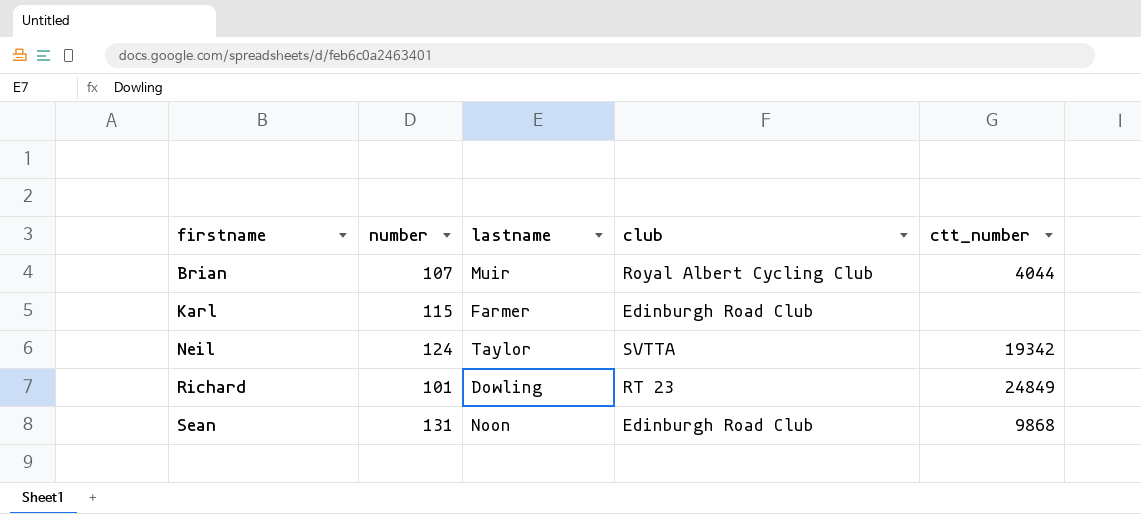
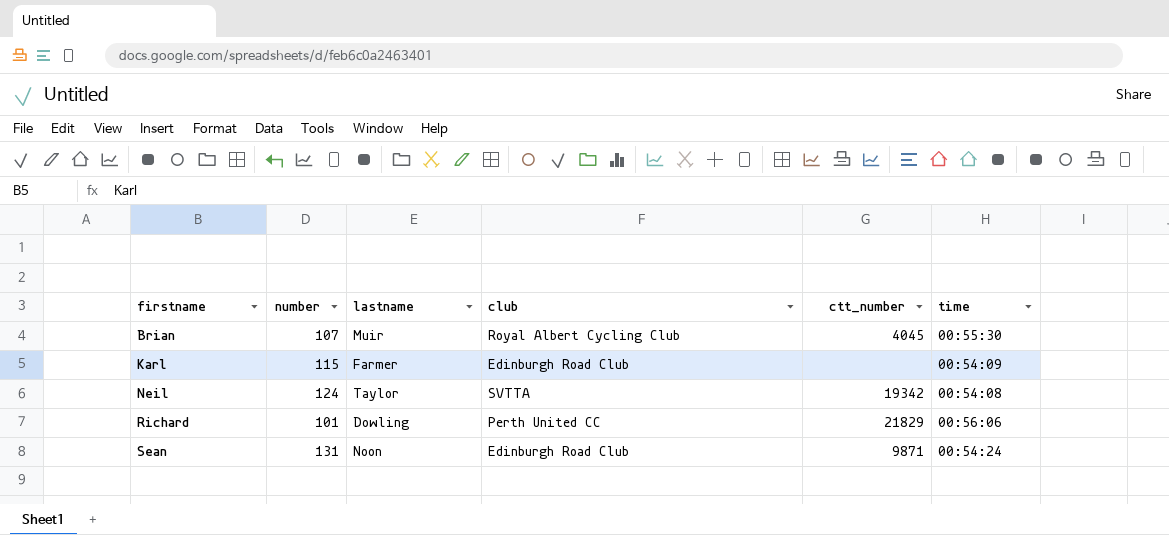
column time | position: none -> 6
Brian | ctt_number: 4044 -> 4045
Richard | club: RT 23 -> Perth United CC
Richard | ctt_number: 24849 -> 21829
Sean | ctt_number: 9868 -> 9871

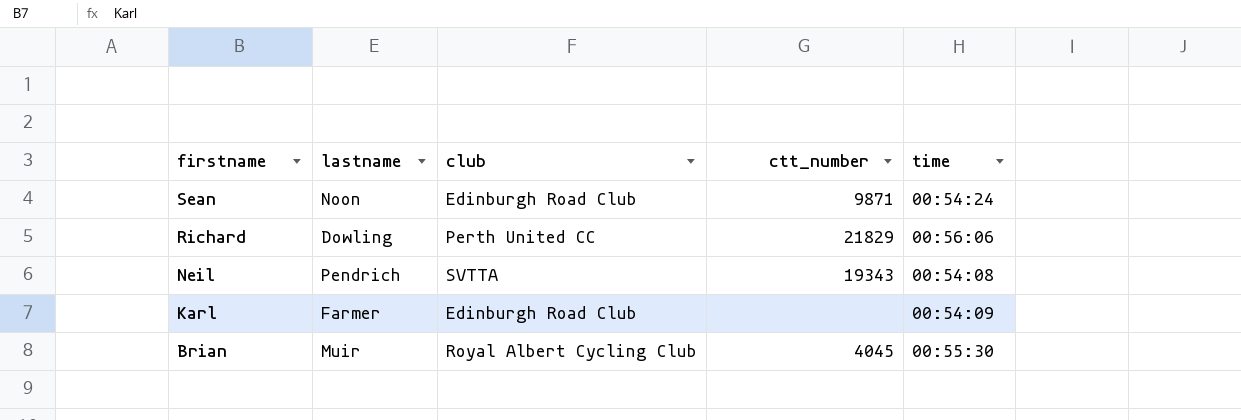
row order: firstname ascending -> firstname descending
column number | position: 2 -> none
Neil | lastname: Taylor -> Pendrich
Neil | ctt_number: 19342 -> 19343

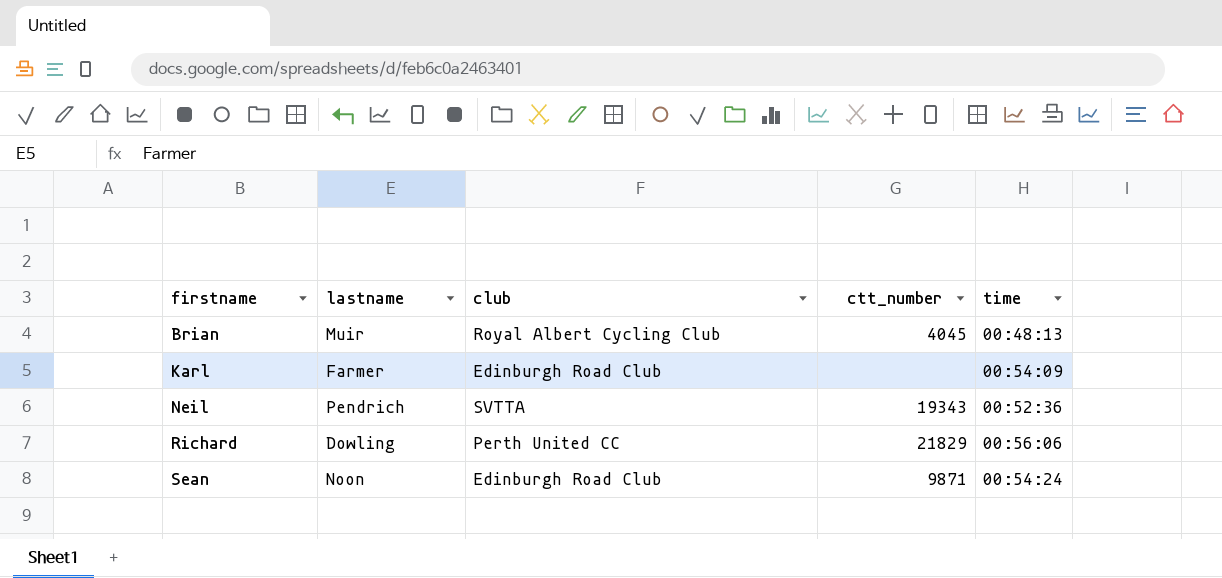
row order: firstname descending -> firstname ascending
Brian | time: 00:55:30 -> 00:48:13
Neil | time: 00:54:08 -> 00:52:36

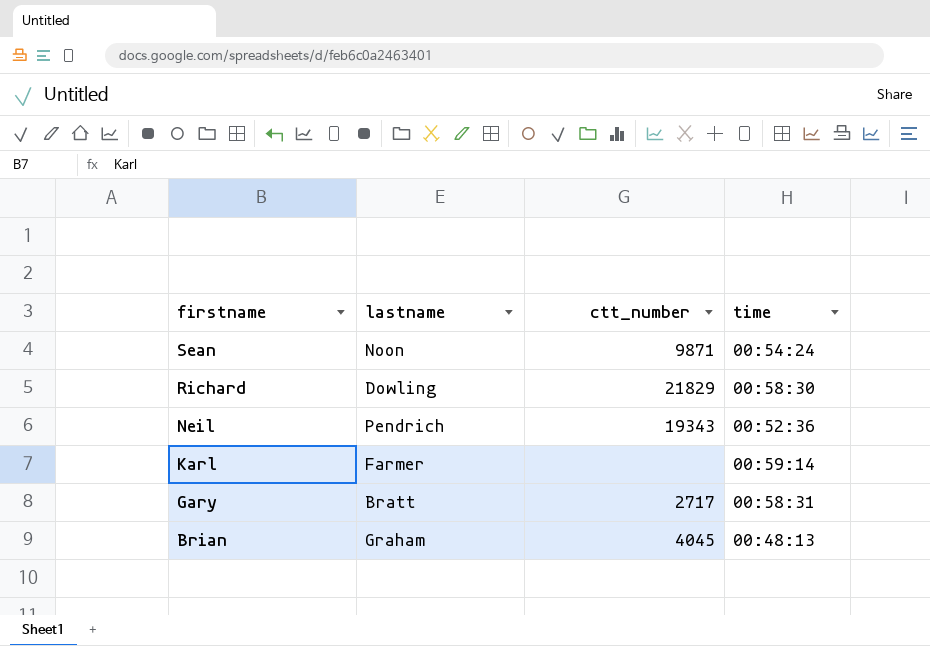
row order: firstname ascending -> firstname descending
column club | position: 3 -> none
Richard | time: 00:56:06 -> 00:58:30
Karl | time: 00:54:09 -> 00:59:14
row Gary: none -> Bratt | 2717 | 00:58:31
Brian | lastname: Muir -> Graham

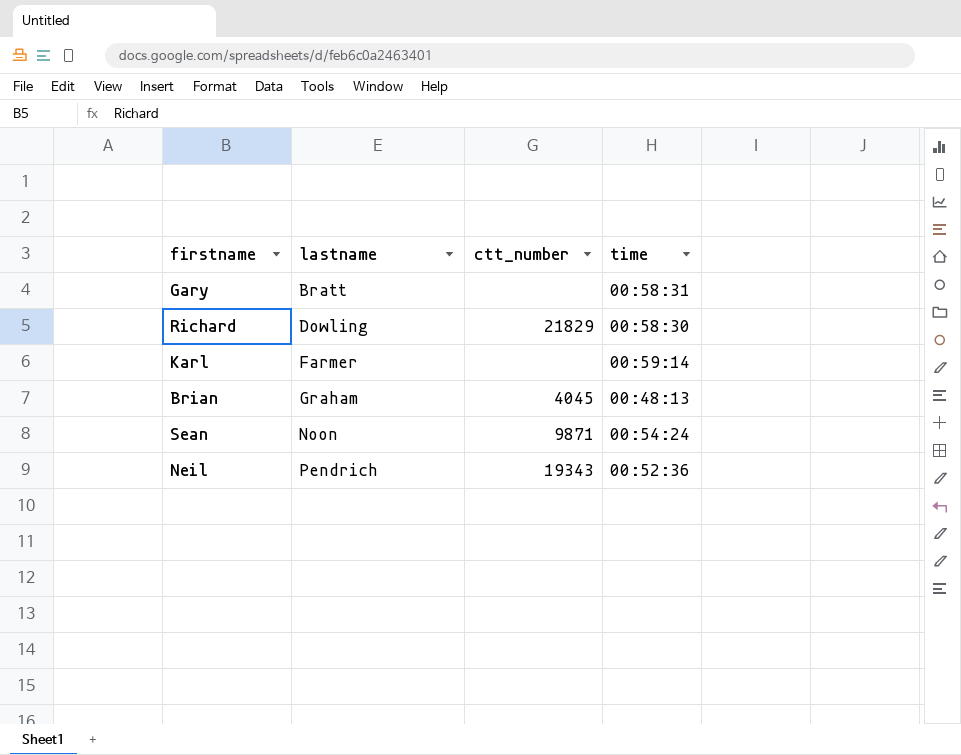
row order: firstname descending -> lastname ascending
Gary | ctt_number: 2717 -> none

